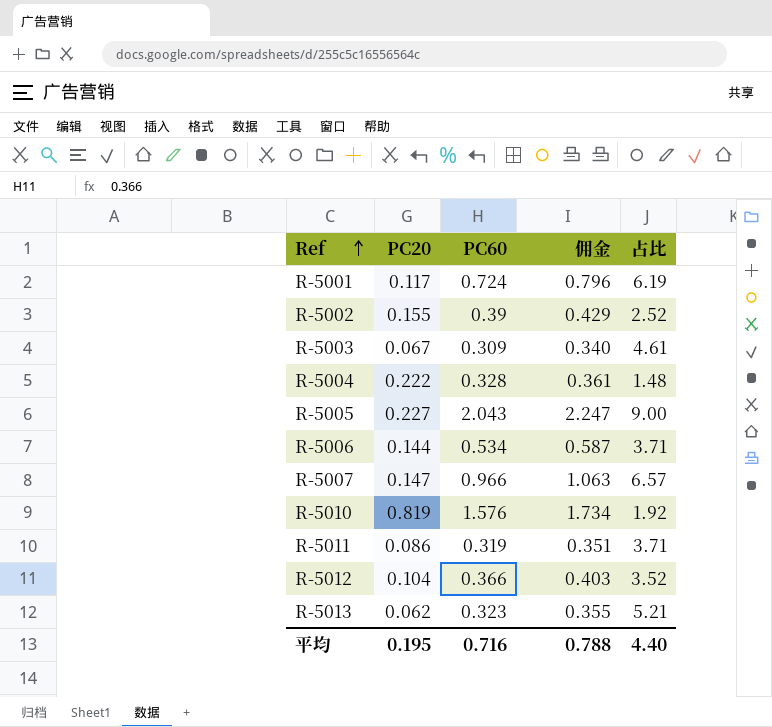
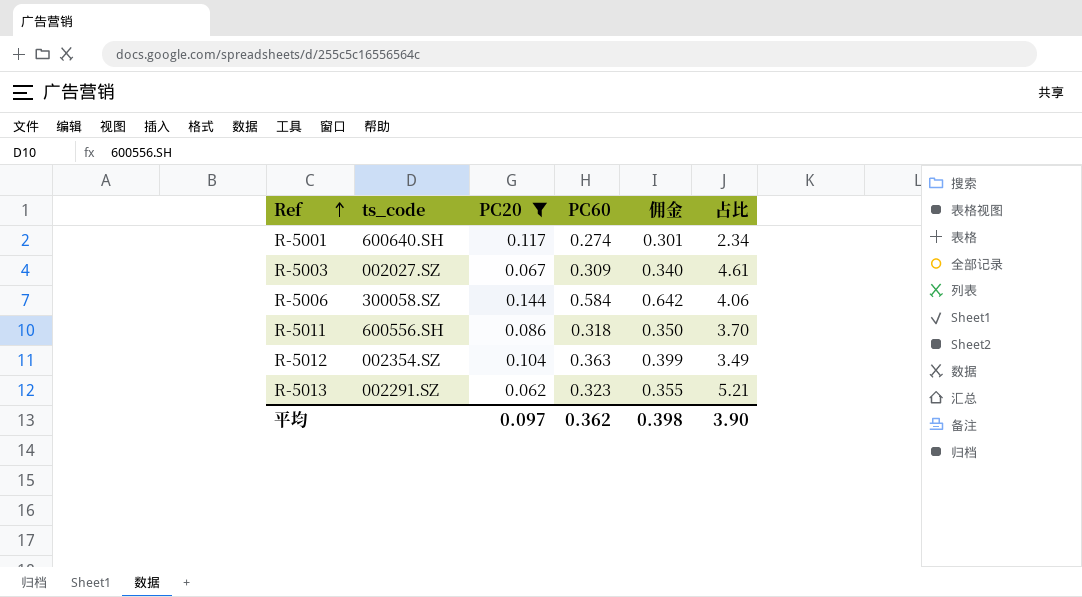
filter: none -> PC20 <= 0.144
column ts_code | position: none -> 2
R-5001 | PC60: 0.724 -> 0.274
R-5001 | 佣金: 0.796 -> 0.301
R-5001 | 占比: 6.19 -> 2.34
R-5006 | PC60: 0.534 -> 0.584
R-5006 | 佣金: 0.587 -> 0.642
R-5006 | 占比: 3.71 -> 4.06
R-5011 | PC60: 0.319 -> 0.318
R-5011 | 佣金: 0.351 -> 0.350
R-5011 | 占比: 3.71 -> 3.70
R-5012 | PC60: 0.366 -> 0.363
R-5012 | 佣金: 0.403 -> 0.399
R-5012 | 占比: 3.52 -> 3.49
平均 | PC20: 0.195 -> 0.097
平均 | PC60: 0.716 -> 0.362
平均 | 佣金: 0.788 -> 0.398
平均 | 占比: 4.40 -> 3.90

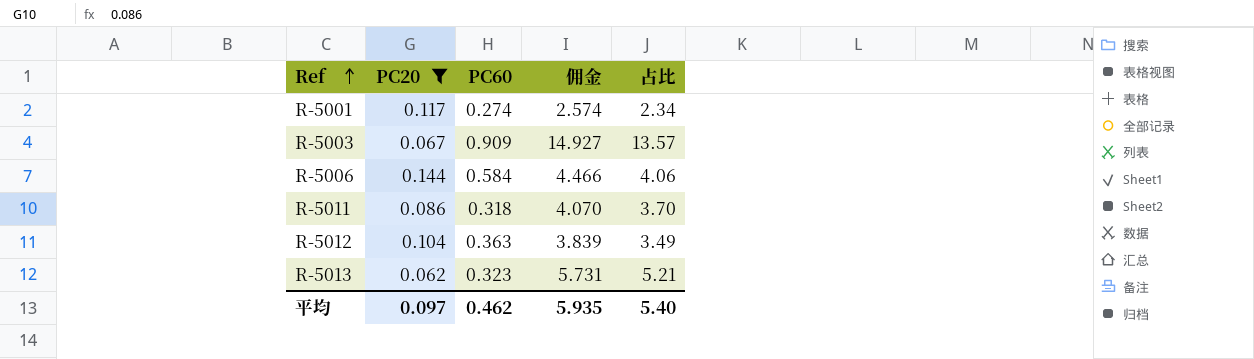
column ts_code | position: 2 -> none
column 佣金 | formula: [PC60] * 1.1 -> [占比] * 1.1
R-5003 | PC60: 0.309 -> 0.909
R-5003 | 占比: 4.61 -> 13.57
平均 | PC60: 0.362 -> 0.462
平均 | 佣金: 0.398 -> 5.935
平均 | 占比: 3.90 -> 5.40

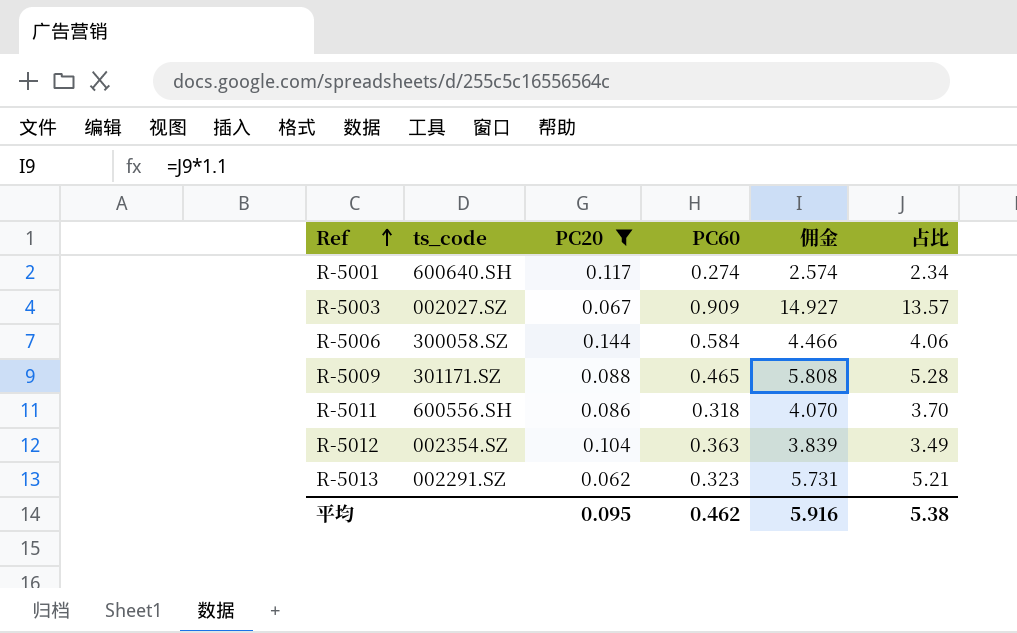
column ts_code | position: none -> 2
row R-5009: none -> 301171.SZ | 0.088 | 0.465 | 5.808 | 5.28
平均 | PC20: 0.097 -> 0.095
平均 | 佣金: 5.935 -> 5.916
平均 | 占比: 5.40 -> 5.38

